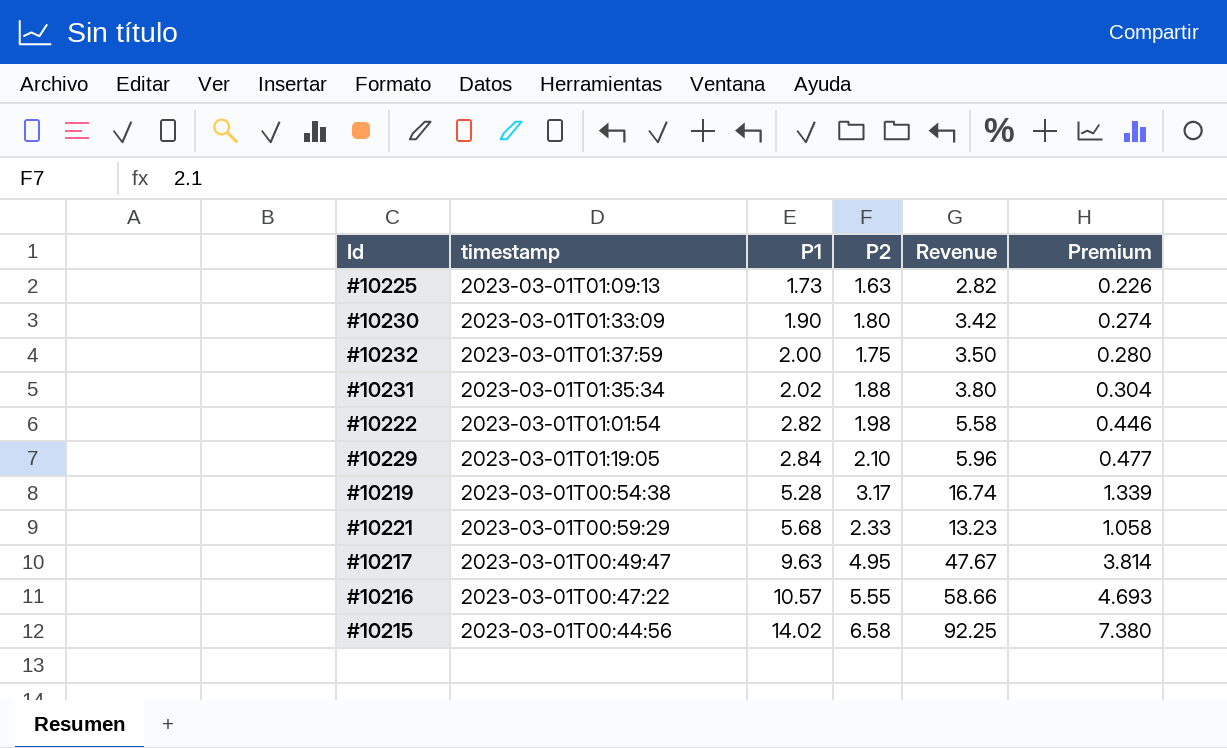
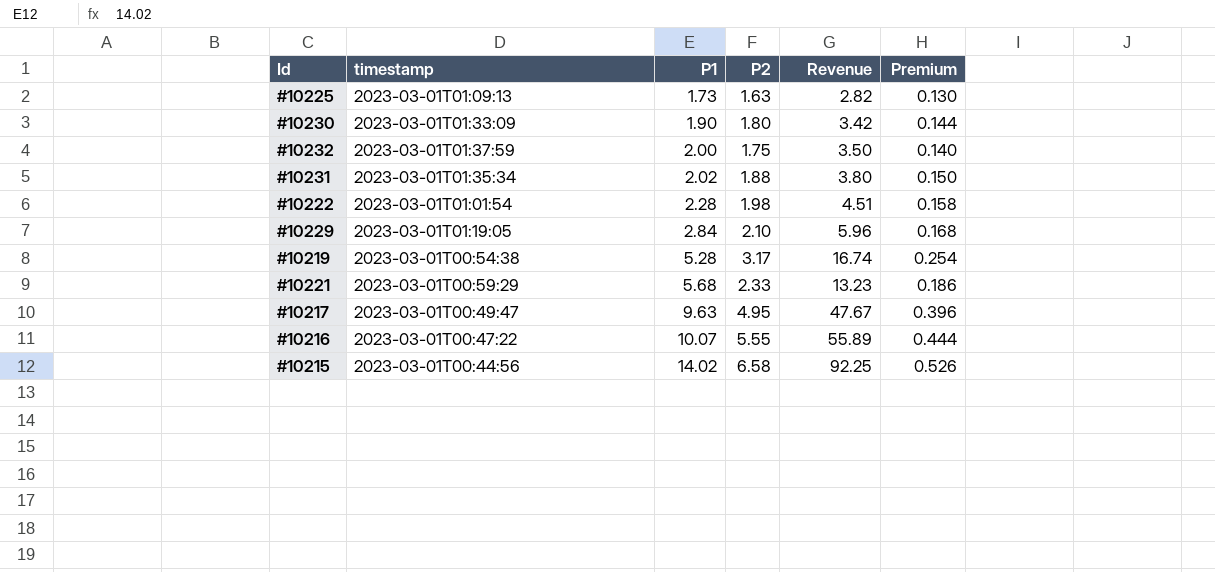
column Premium | formula: [Revenue] * 0.08 -> [P2] * 0.08
#10222 | P1: 2.82 -> 2.28
#10222 | Revenue: 5.58 -> 4.51
#10216 | P1: 10.57 -> 10.07
#10216 | Revenue: 58.66 -> 55.89

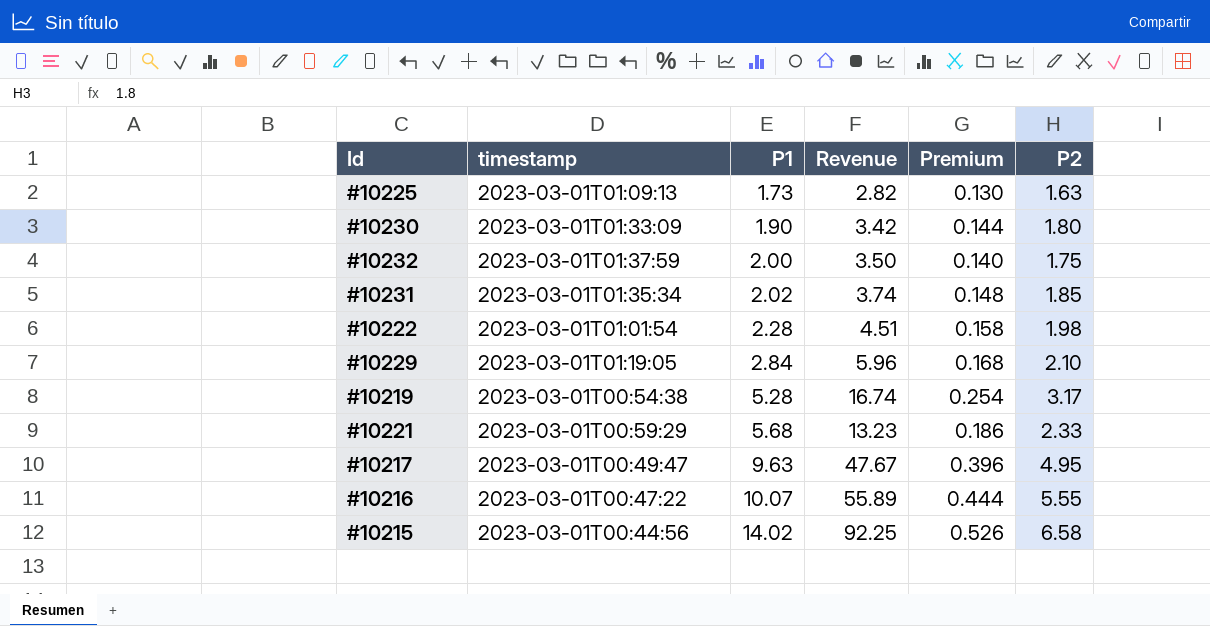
column P2 | position: 4 -> 6
#10231 | Revenue: 3.80 -> 3.74
#10231 | Premium: 0.150 -> 0.148
#10231 | P2: 1.88 -> 1.85

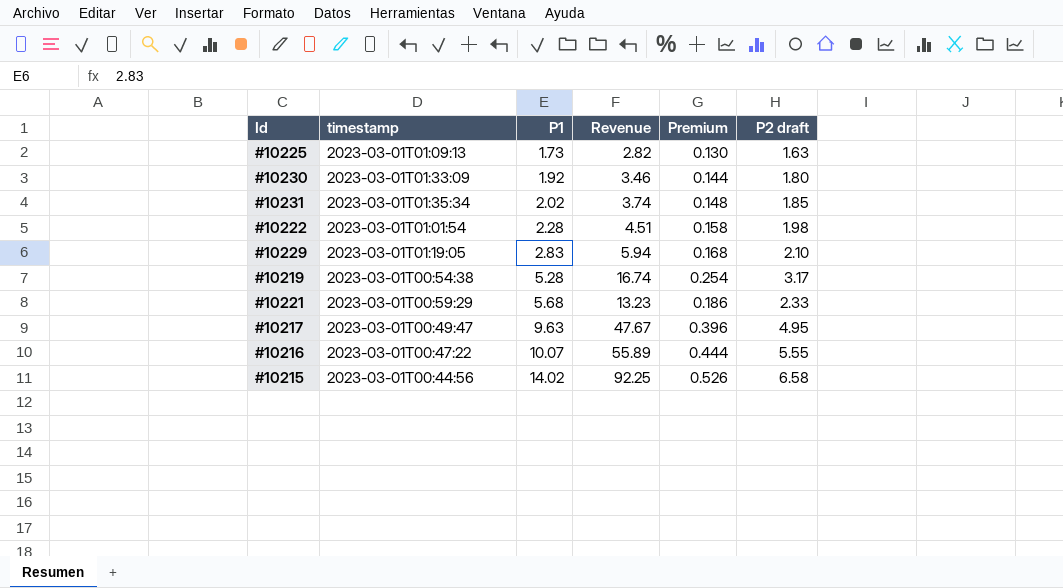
column name: P2 -> P2 draft
row #10232: 2023-03-01T01:37:59 | 2.00 | 3.50 | 0.140 | 1.75 -> none
#10230 | P1: 1.90 -> 1.92
#10230 | Revenue: 3.42 -> 3.46
#10229 | P1: 2.84 -> 2.83
#10229 | Revenue: 5.96 -> 5.94

